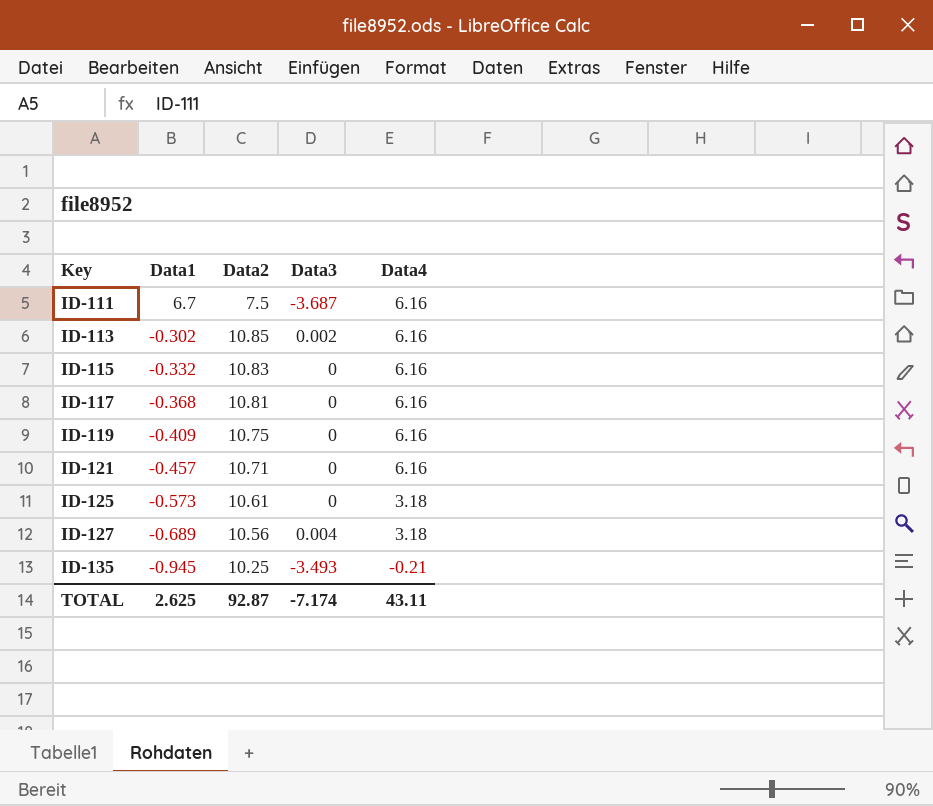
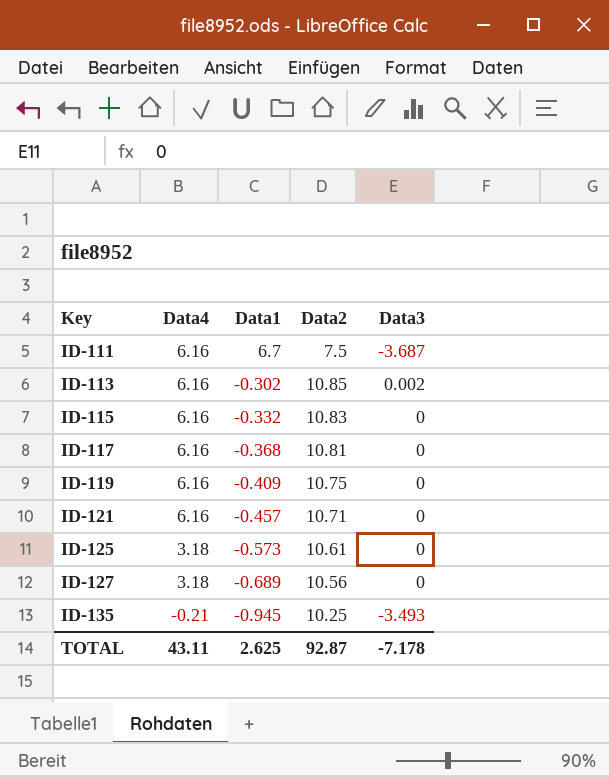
column Data4 | position: 5 -> 2
ID-127 | Data3: 0.004 -> 0
TOTAL | Data3: -7.174 -> -7.178

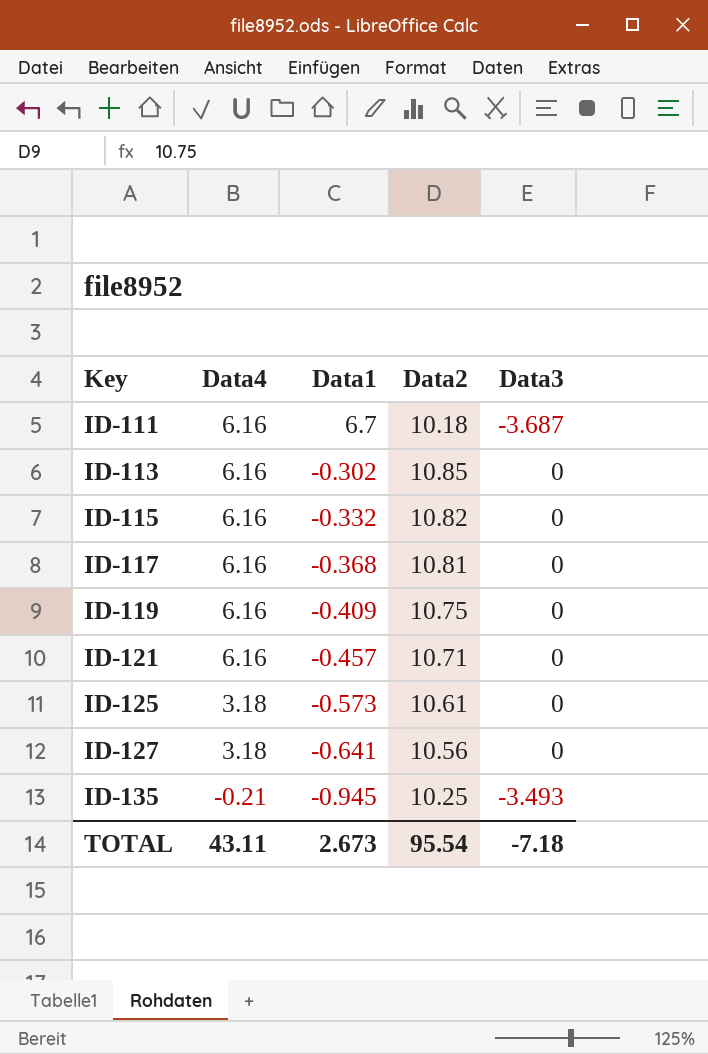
ID-111 | Data2: 7.5 -> 10.18
ID-113 | Data3: 0.002 -> 0
ID-115 | Data2: 10.83 -> 10.82
ID-127 | Data1: -0.689 -> -0.641
TOTAL | Data1: 2.625 -> 2.673
TOTAL | Data2: 92.87 -> 95.54
TOTAL | Data3: -7.178 -> -7.18

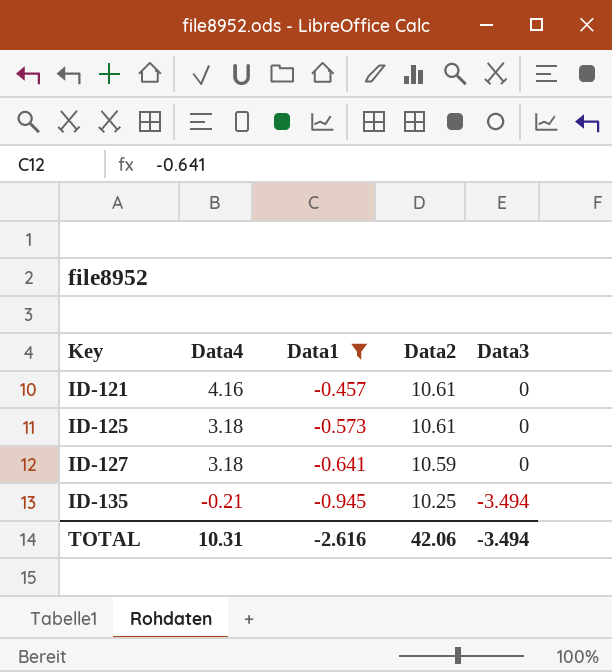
filter: none -> Data1 <= -0.457
ID-121 | Data4: 6.16 -> 4.16
ID-121 | Data2: 10.71 -> 10.61
ID-127 | Data2: 10.56 -> 10.59
ID-135 | Data3: -3.493 -> -3.494
TOTAL | Data4: 43.11 -> 10.31
TOTAL | Data1: 2.673 -> -2.616
TOTAL | Data2: 95.54 -> 42.06
TOTAL | Data3: -7.18 -> -3.494

